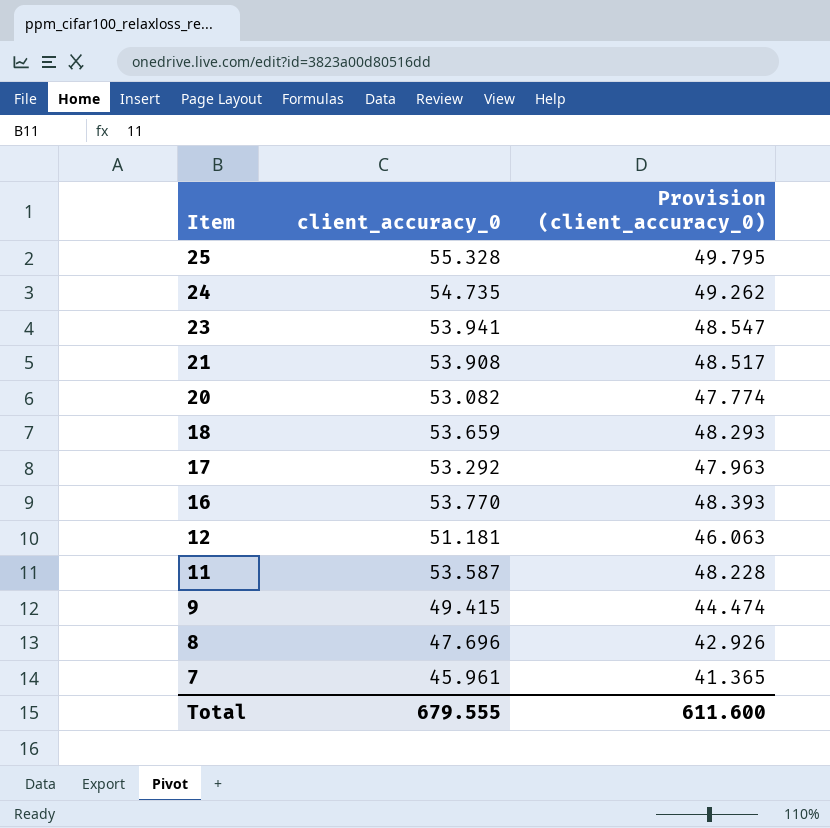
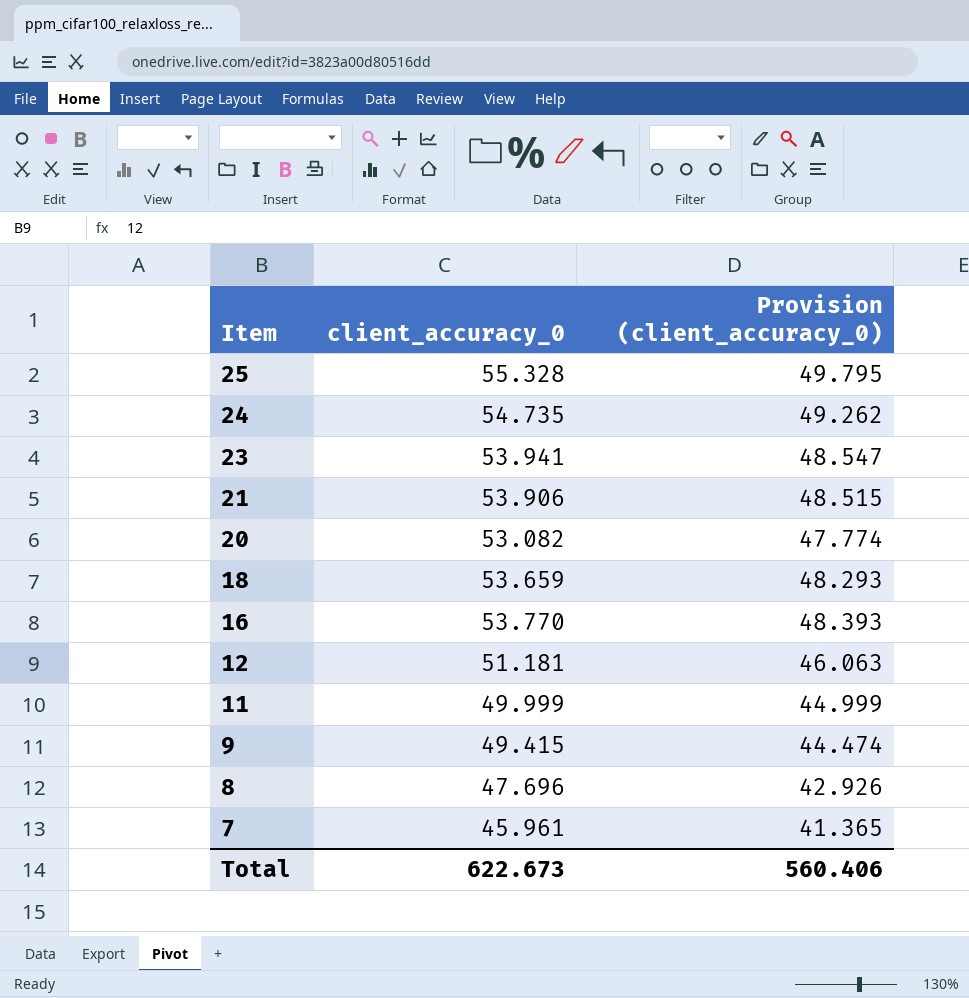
row 17: 53.292 | 47.963 -> none
21 | client_accuracy_0: 53.908 -> 53.906
21 | Provision (client_accuracy_0): 48.517 -> 48.515
11 | client_accuracy_0: 53.587 -> 49.999
11 | Provision (client_accuracy_0): 48.228 -> 44.999
Total | client_accuracy_0: 679.555 -> 622.673
Total | Provision (client_accuracy_0): 611.600 -> 560.406

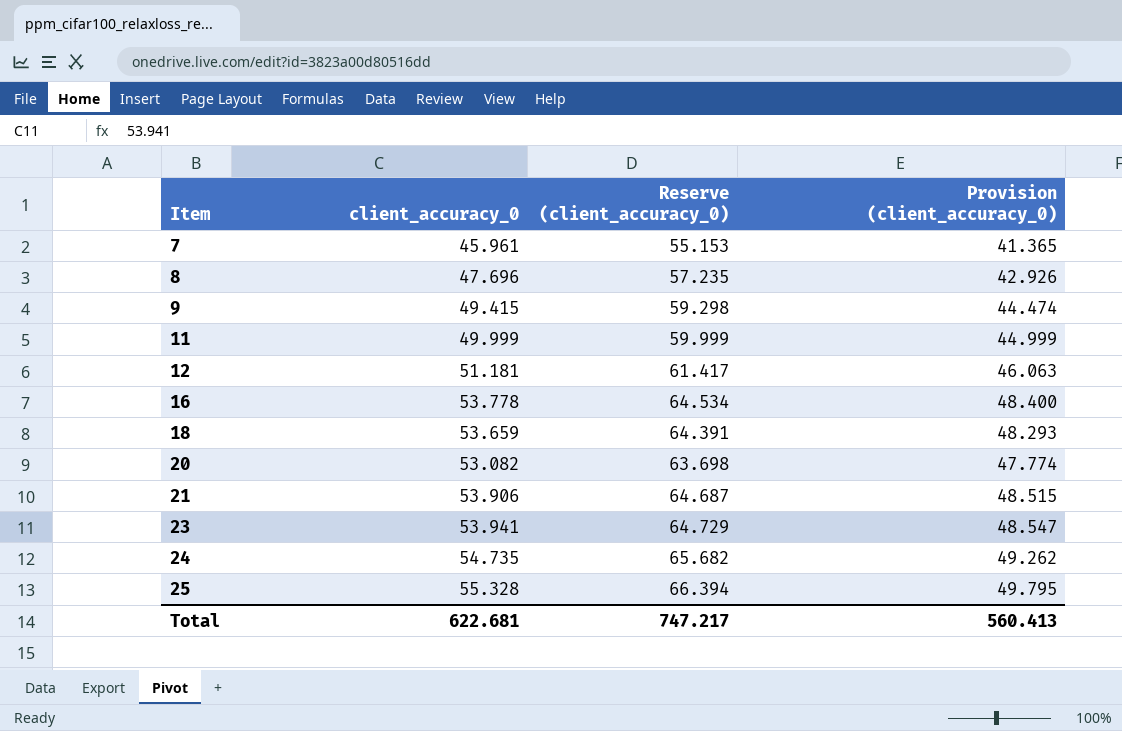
row order: Item descending -> Item ascending
column Reserve (client_accuracy_0) | formula: none -> [client_accuracy_0] * 1.2
16 | client_accuracy_0: 53.770 -> 53.778
16 | Provision (client_accuracy_0): 48.393 -> 48.400
Total | client_accuracy_0: 622.673 -> 622.681
Total | Provision (client_accuracy_0): 560.406 -> 560.413

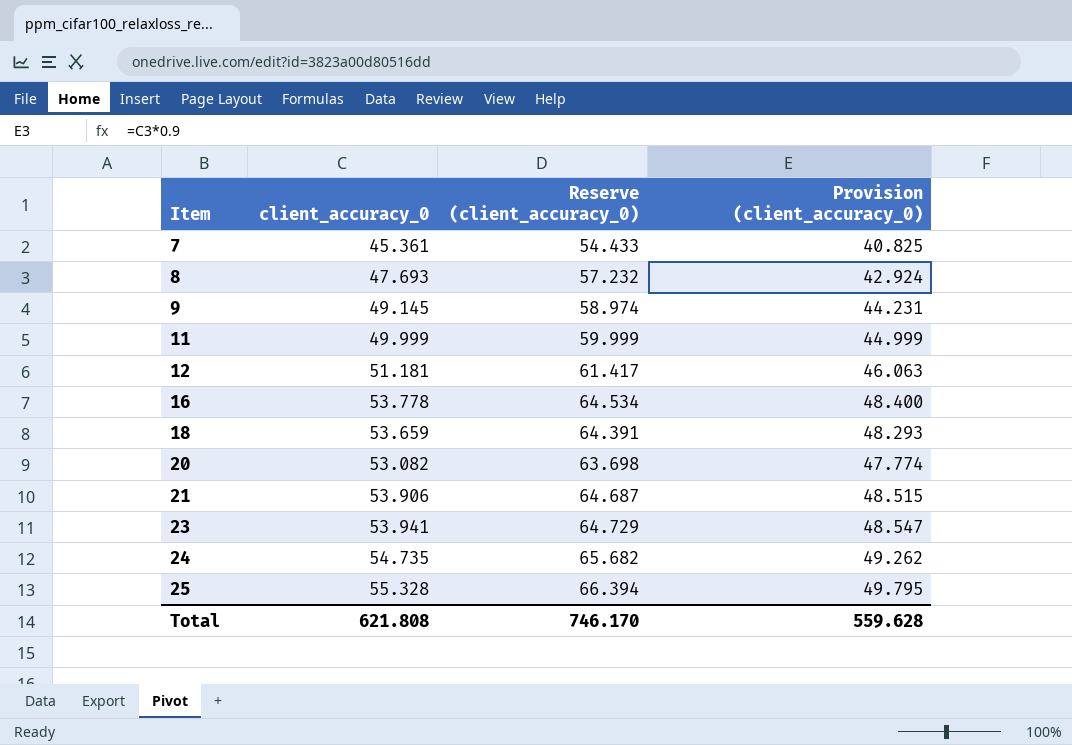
7 | client_accuracy_0: 45.961 -> 45.361
7 | Reserve (client_accuracy_0): 55.153 -> 54.433
7 | Provision (client_accuracy_0): 41.365 -> 40.825
8 | client_accuracy_0: 47.696 -> 47.693
8 | Reserve (client_accuracy_0): 57.235 -> 57.232
8 | Provision (client_accuracy_0): 42.926 -> 42.924
9 | client_accuracy_0: 49.415 -> 49.145
9 | Reserve (client_accuracy_0): 59.298 -> 58.974
9 | Provision (client_accuracy_0): 44.474 -> 44.231
Total | client_accuracy_0: 622.681 -> 621.808
Total | Reserve (client_accuracy_0): 747.217 -> 746.170
Total | Provision (client_accuracy_0): 560.413 -> 559.628

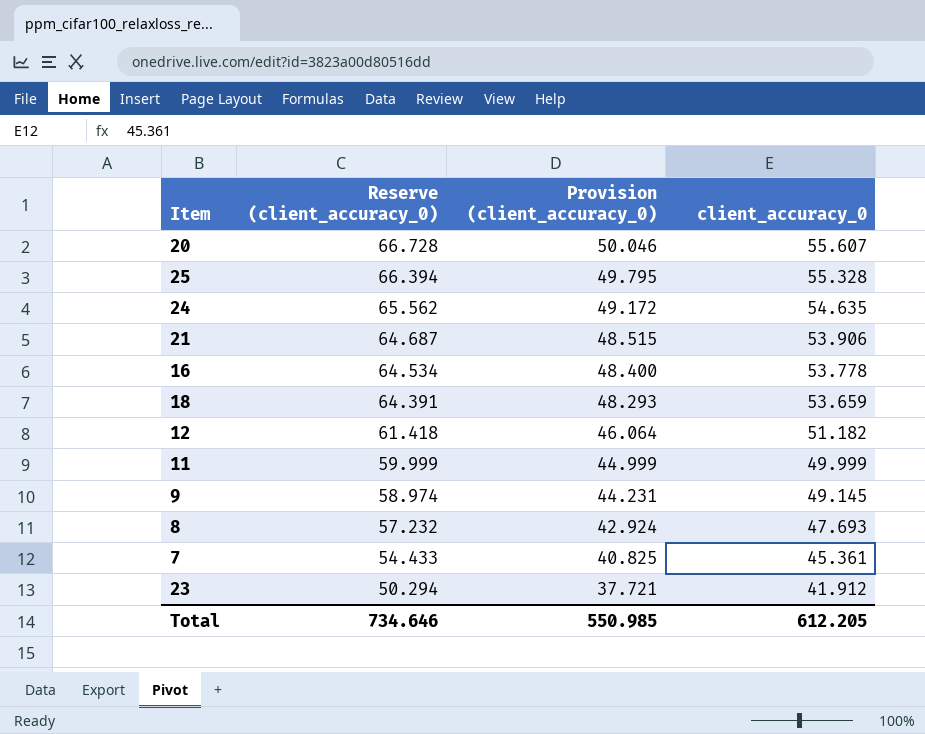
row order: Item ascending -> Reserve (client_accuracy_0) descending
column client_accuracy_0 | position: 2 -> 4
20 | Reserve (client_accuracy_0): 63.698 -> 66.728
20 | Provision (client_accuracy_0): 47.774 -> 50.046
20 | client_accuracy_0: 53.082 -> 55.607
24 | Reserve (client_accuracy_0): 65.682 -> 65.562
24 | Provision (client_accuracy_0): 49.262 -> 49.172
24 | client_accuracy_0: 54.735 -> 54.635
12 | Reserve (client_accuracy_0): 61.417 -> 61.418
12 | Provision (client_accuracy_0): 46.063 -> 46.064
12 | client_accuracy_0: 51.181 -> 51.182
23 | Reserve (client_accuracy_0): 64.729 -> 50.294
23 | Provision (client_accuracy_0): 48.547 -> 37.721
23 | client_accuracy_0: 53.941 -> 41.912
Total | Reserve (client_accuracy_0): 746.170 -> 734.646
Total | Provision (client_accuracy_0): 559.628 -> 550.985
Total | client_accuracy_0: 621.808 -> 612.205

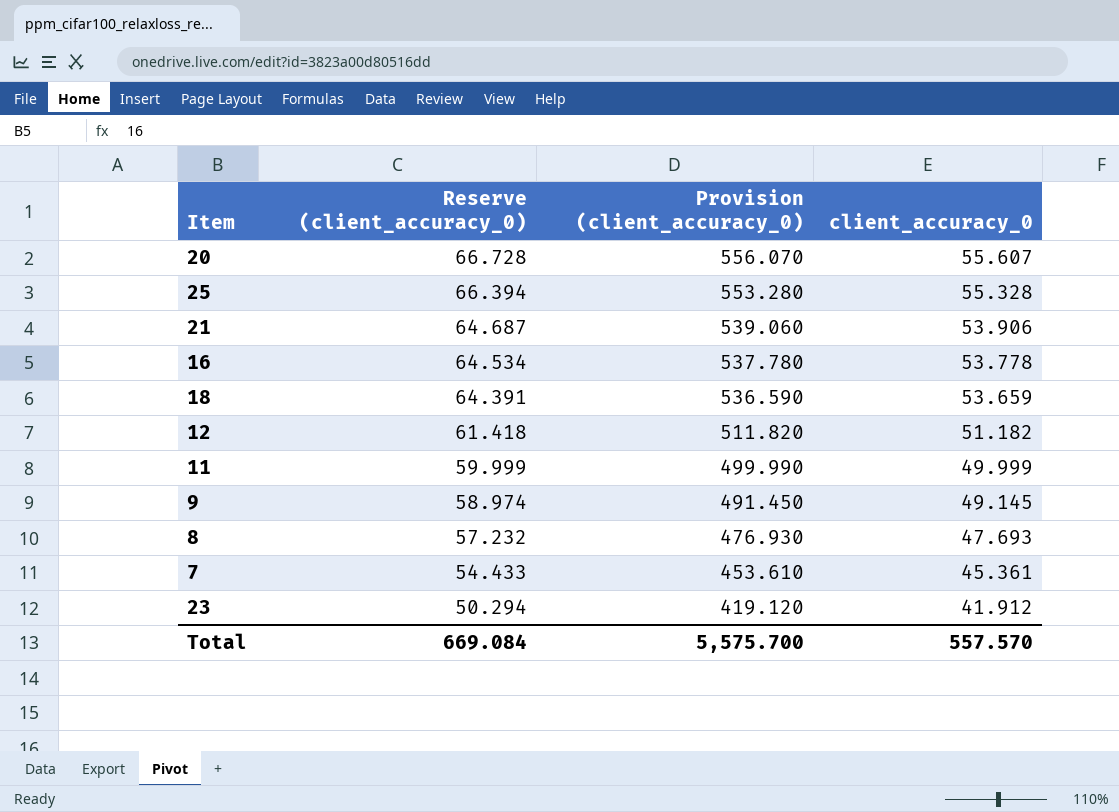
column Provision (client_accuracy_0) | formula: [client_accuracy_0] * 0.9 -> [client_accuracy_0] * 10
row 24: 65.562 | 49.172 | 54.635 -> none
Total | Reserve (client_accuracy_0): 734.646 -> 669.084
Total | Provision (client_accuracy_0): 550.985 -> 5,575.700
Total | client_accuracy_0: 612.205 -> 557.570

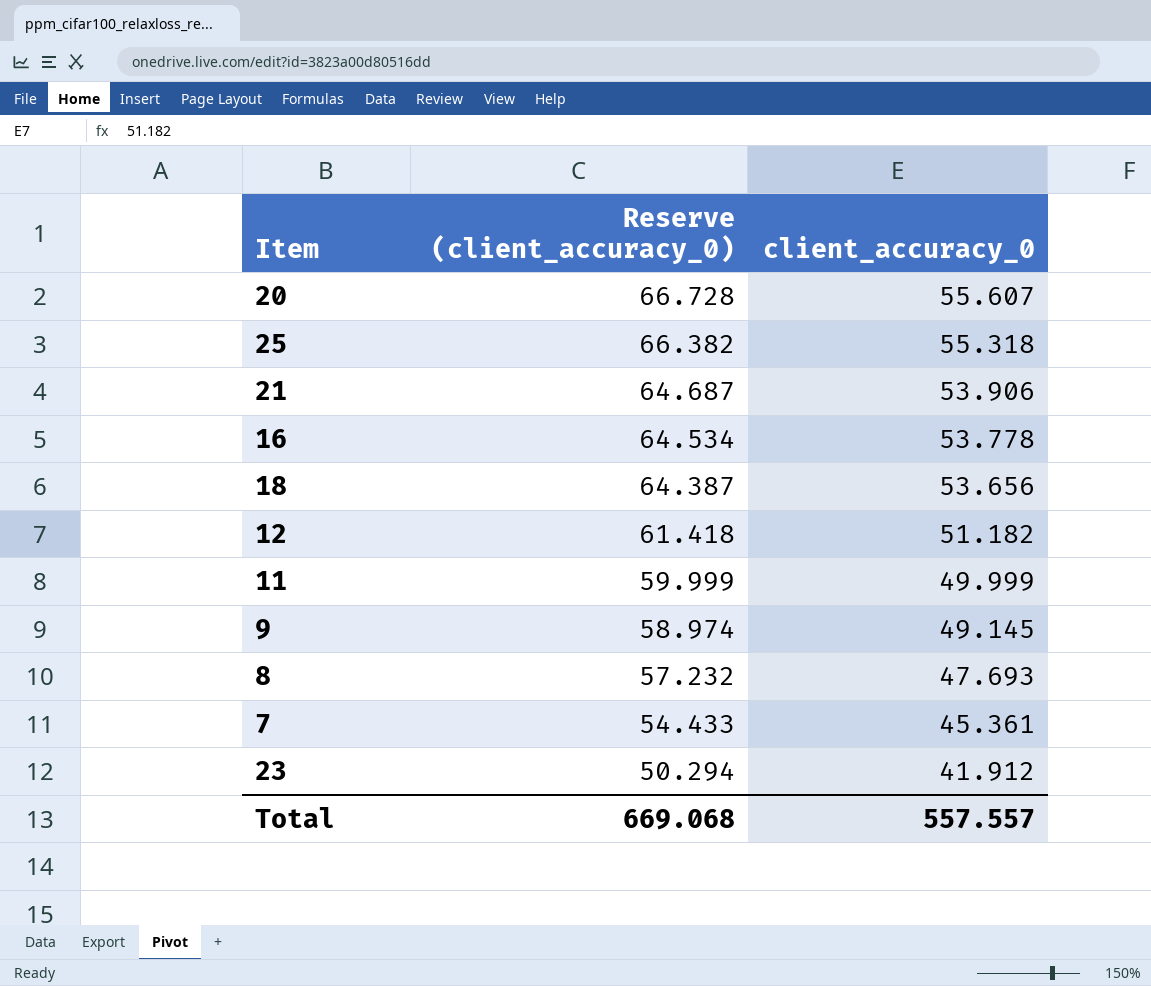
column Provision (client_accuracy_0) | formula: [client_accuracy_0] * 10 -> none
25 | Reserve (client_accuracy_0): 66.394 -> 66.382
25 | client_accuracy_0: 55.328 -> 55.318
18 | Reserve (client_accuracy_0): 64.391 -> 64.387
18 | client_accuracy_0: 53.659 -> 53.656
Total | Reserve (client_accuracy_0): 669.084 -> 669.068
Total | client_accuracy_0: 557.570 -> 557.557

